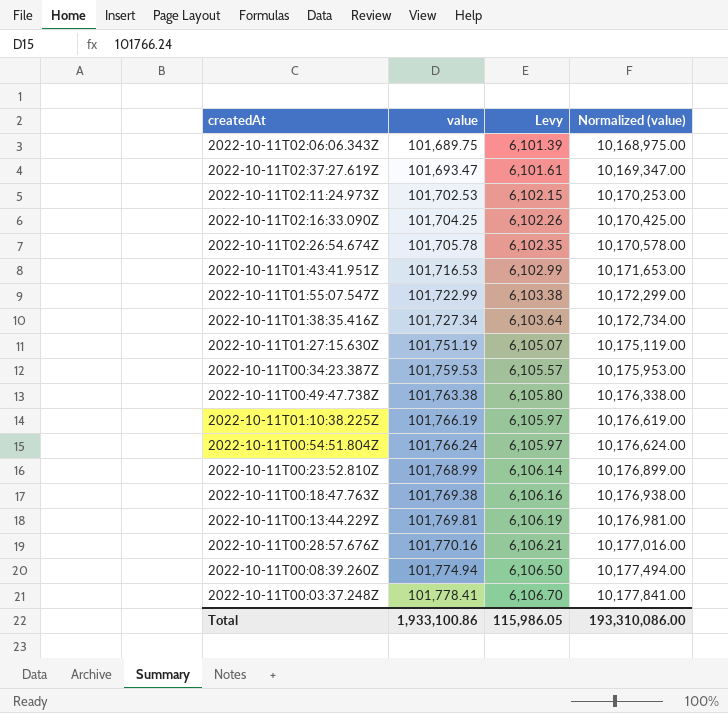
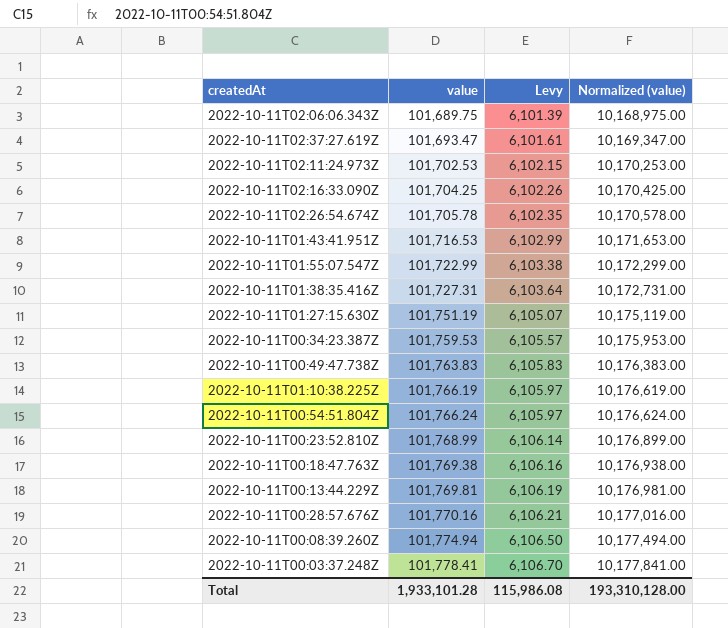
2022-10-11T01:38:35.416Z | value: 101,727.34 -> 101,727.31
2022-10-11T01:38:35.416Z | Normalized (value): 10,172,734.00 -> 10,172,731.00
2022-10-11T00:49:47.738Z | value: 101,763.38 -> 101,763.83
2022-10-11T00:49:47.738Z | Levy: 6,105.80 -> 6,105.83
2022-10-11T00:49:47.738Z | Normalized (value): 10,176,338.00 -> 10,176,383.00
Total | value: 1,933,100.86 -> 1,933,101.28
Total | Levy: 115,986.05 -> 115,986.08
Total | Normalized (value): 193,310,086.00 -> 193,310,128.00

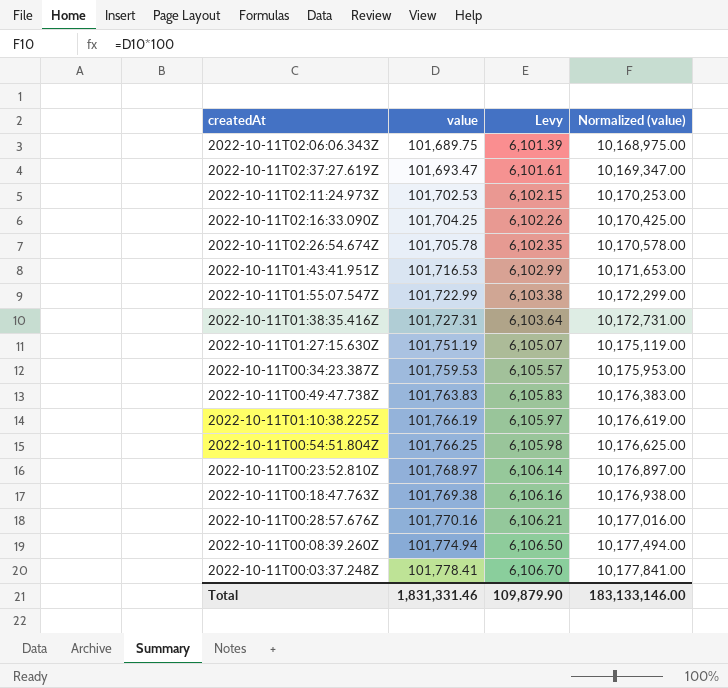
row 2022-10-11T00:13:44.229Z: 101,769.81 | 6,106.19 | 10,176,981.00 -> none
2022-10-11T00:54:51.804Z | value: 101,766.24 -> 101,766.25
2022-10-11T00:54:51.804Z | Levy: 6,105.97 -> 6,105.98
2022-10-11T00:54:51.804Z | Normalized (value): 10,176,624.00 -> 10,176,625.00
2022-10-11T00:23:52.810Z | value: 101,768.99 -> 101,768.97
2022-10-11T00:23:52.810Z | Normalized (value): 10,176,899.00 -> 10,176,897.00
Total | value: 1,933,101.28 -> 1,831,331.46
Total | Levy: 115,986.08 -> 109,879.90
Total | Normalized (value): 193,310,128.00 -> 183,133,146.00

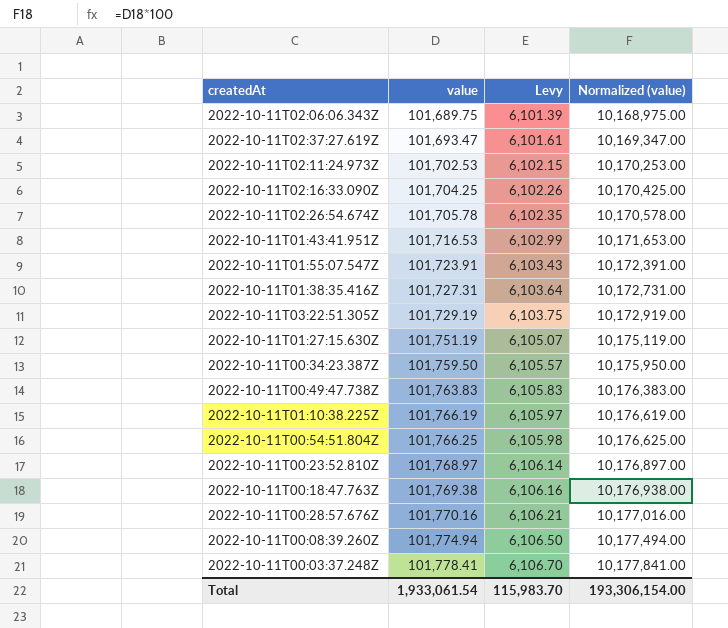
2022-10-11T01:55:07.547Z | value: 101,722.99 -> 101,723.91
2022-10-11T01:55:07.547Z | Levy: 6,103.38 -> 6,103.43
2022-10-11T01:55:07.547Z | Normalized (value): 10,172,299.00 -> 10,172,391.00
row 2022-10-11T03:22:51.305Z: none -> 101,729.19 | 6,103.75 | 10,172,919.00
2022-10-11T00:34:23.387Z | value: 101,759.53 -> 101,759.50
2022-10-11T00:34:23.387Z | Normalized (value): 10,175,953.00 -> 10,175,950.00
Total | value: 1,831,331.46 -> 1,933,061.54
Total | Levy: 109,879.90 -> 115,983.70
Total | Normalized (value): 183,133,146.00 -> 193,306,154.00

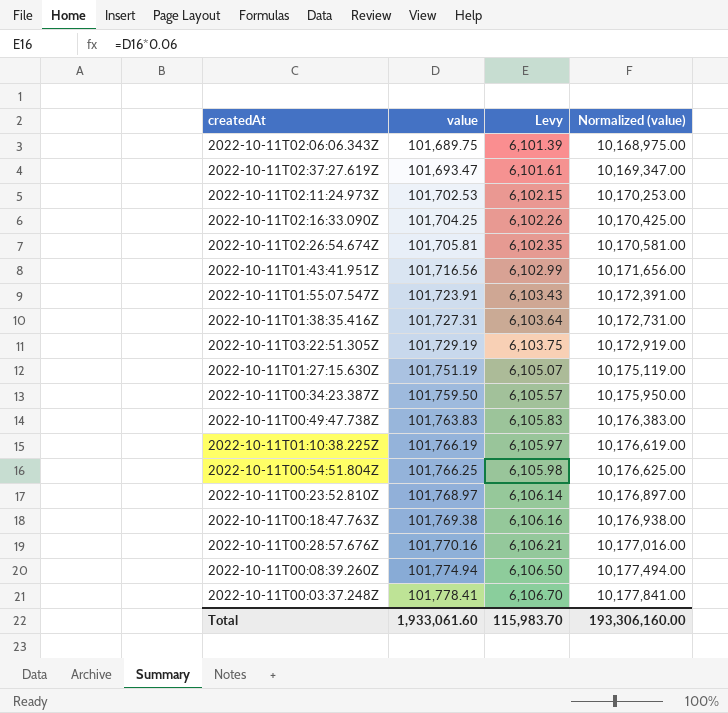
2022-10-11T02:26:54.674Z | value: 101,705.78 -> 101,705.81
2022-10-11T02:26:54.674Z | Normalized (value): 10,170,578.00 -> 10,170,581.00
2022-10-11T01:43:41.951Z | value: 101,716.53 -> 101,716.56
2022-10-11T01:43:41.951Z | Normalized (value): 10,171,653.00 -> 10,171,656.00
Total | value: 1,933,061.54 -> 1,933,061.60
Total | Normalized (value): 193,306,154.00 -> 193,306,160.00

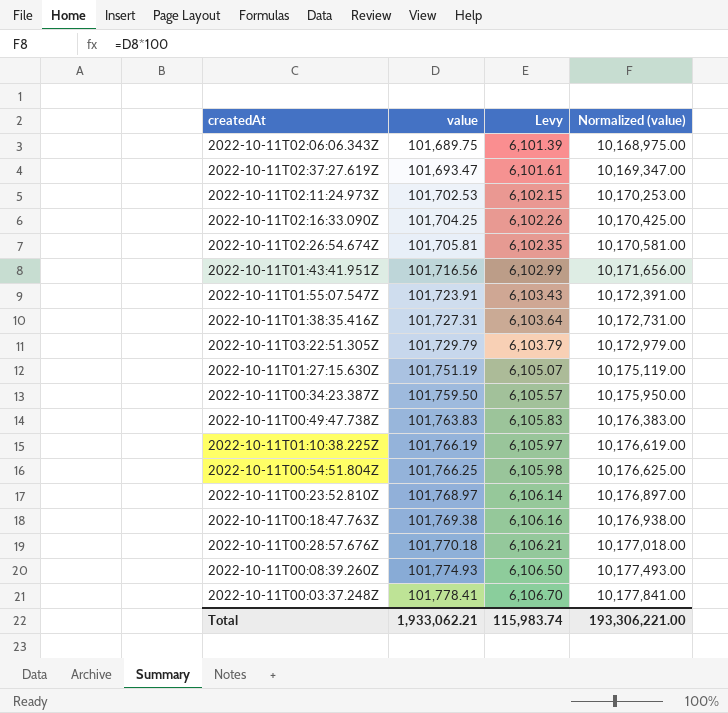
2022-10-11T03:22:51.305Z | value: 101,729.19 -> 101,729.79
2022-10-11T03:22:51.305Z | Levy: 6,103.75 -> 6,103.79
2022-10-11T03:22:51.305Z | Normalized (value): 10,172,919.00 -> 10,172,979.00
2022-10-11T00:28:57.676Z | value: 101,770.16 -> 101,770.18
2022-10-11T00:28:57.676Z | Normalized (value): 10,177,016.00 -> 10,177,018.00
2022-10-11T00:08:39.260Z | value: 101,774.94 -> 101,774.93
2022-10-11T00:08:39.260Z | Normalized (value): 10,177,494.00 -> 10,177,493.00
Total | value: 1,933,061.60 -> 1,933,062.21
Total | Levy: 115,983.70 -> 115,983.74
Total | Normalized (value): 193,306,160.00 -> 193,306,221.00

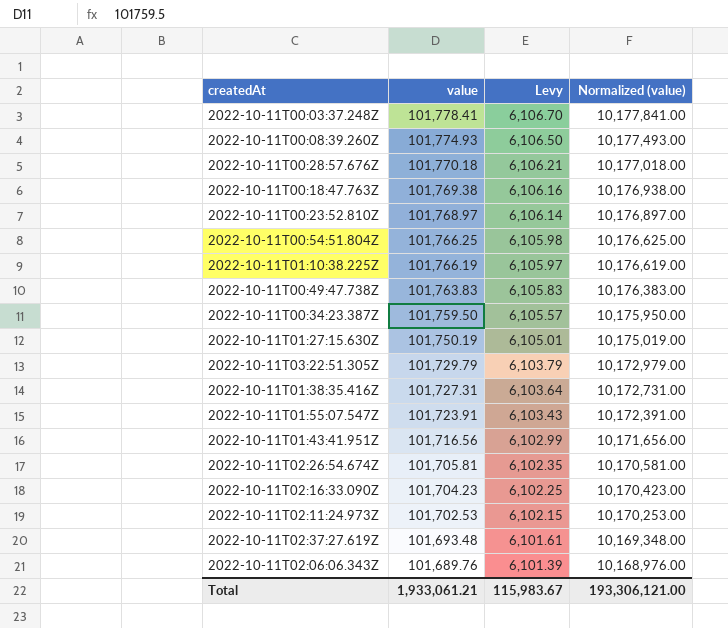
row order: value ascending -> value descending
2022-10-11T01:27:15.630Z | value: 101,751.19 -> 101,750.19
2022-10-11T01:27:15.630Z | Levy: 6,105.07 -> 6,105.01
2022-10-11T01:27:15.630Z | Normalized (value): 10,175,119.00 -> 10,175,019.00
2022-10-11T02:16:33.090Z | value: 101,704.25 -> 101,704.23
2022-10-11T02:16:33.090Z | Levy: 6,102.26 -> 6,102.25
2022-10-11T02:16:33.090Z | Normalized (value): 10,170,425.00 -> 10,170,423.00
2022-10-11T02:37:27.619Z | value: 101,693.47 -> 101,693.48
2022-10-11T02:37:27.619Z | Normalized (value): 10,169,347.00 -> 10,169,348.00
2022-10-11T02:06:06.343Z | value: 101,689.75 -> 101,689.76
2022-10-11T02:06:06.343Z | Normalized (value): 10,168,975.00 -> 10,168,976.00
Total | value: 1,933,062.21 -> 1,933,061.21
Total | Levy: 115,983.74 -> 115,983.67
Total | Normalized (value): 193,306,221.00 -> 193,306,121.00

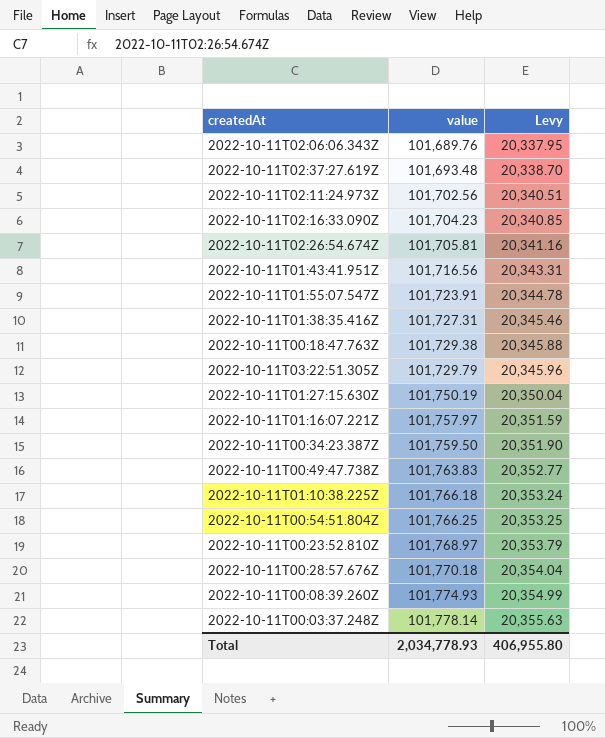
row order: value descending -> value ascending
column Normalized (value) | formula: [value] * 100 -> none
column Levy | formula: [value] * 0.06 -> [value] * 0.2
2022-10-11T02:11:24.973Z | value: 101,702.53 -> 101,702.56
2022-10-11T00:18:47.763Z | value: 101,769.38 -> 101,729.38
row 2022-10-11T01:16:07.221Z: none -> 101,757.97 | 20,351.59
2022-10-11T01:10:38.225Z | value: 101,766.19 -> 101,766.18
2022-10-11T00:03:37.248Z | value: 101,778.41 -> 101,778.14
Total | value: 1,933,061.21 -> 2,034,778.93
Total | Levy: 115,983.67 -> 406,955.80

